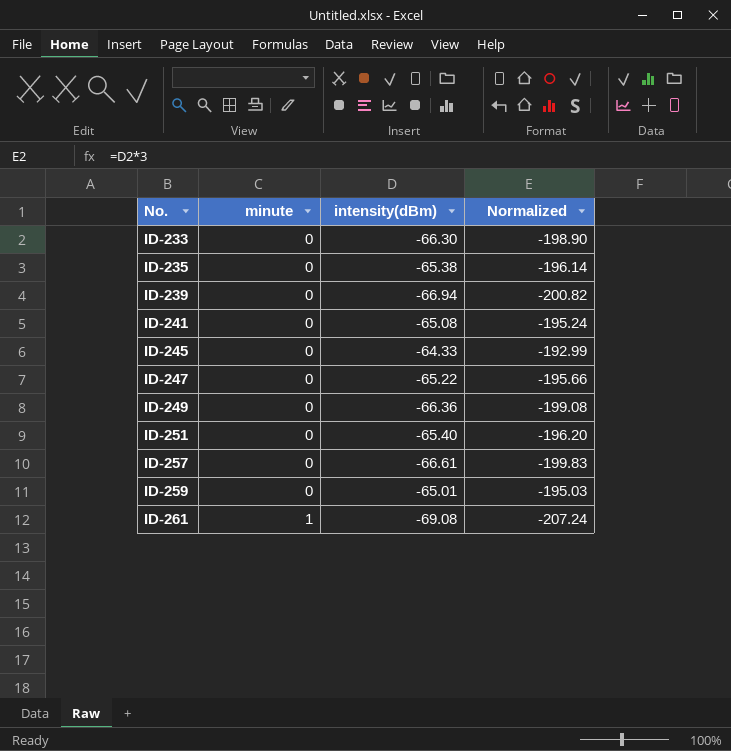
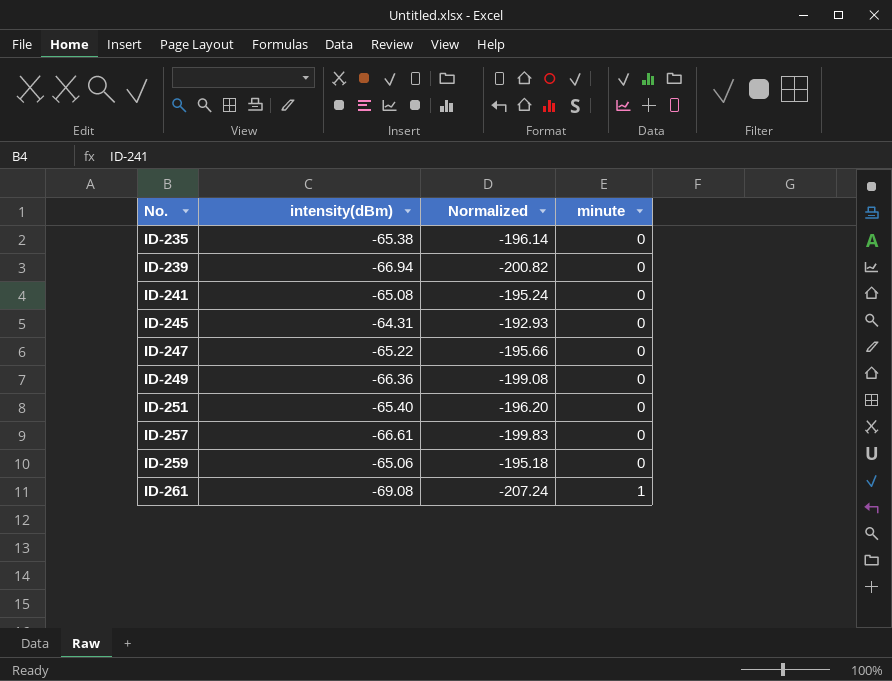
column minute | position: 2 -> 4
row ID-233: 0 | -66.30 | -198.90 -> none
ID-245 | intensity(dBm): -64.33 -> -64.31
ID-245 | Normalized: -192.99 -> -192.93
ID-259 | intensity(dBm): -65.01 -> -65.06
ID-259 | Normalized: -195.03 -> -195.18

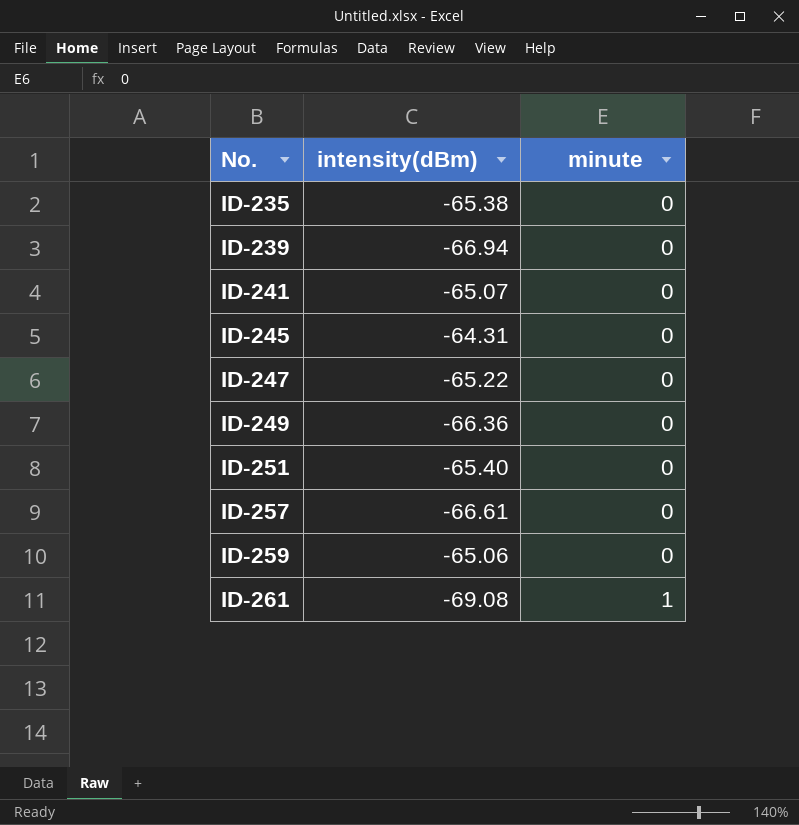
column Normalized | formula: [intensity(dBm)] * 3 -> none
ID-241 | intensity(dBm): -65.08 -> -65.07

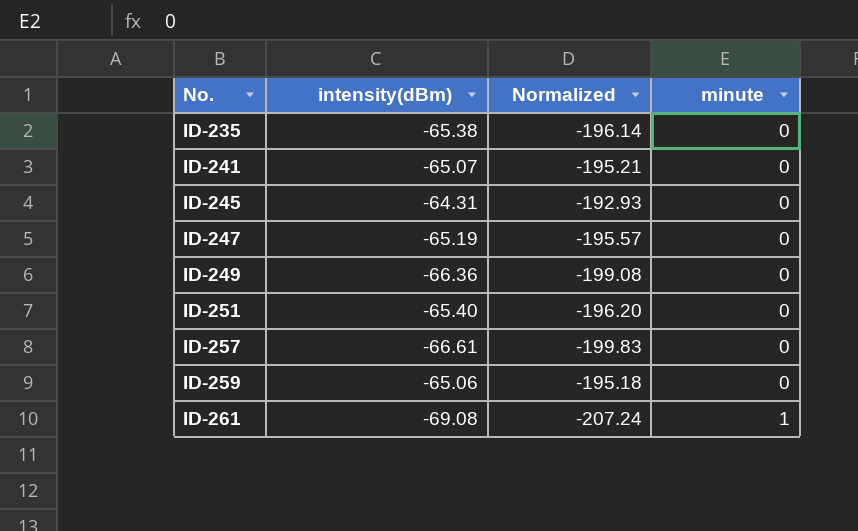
column Normalized | formula: none -> [intensity(dBm)] * 3
row ID-239: -66.94 | 0 -> none
ID-247 | intensity(dBm): -65.22 -> -65.19

